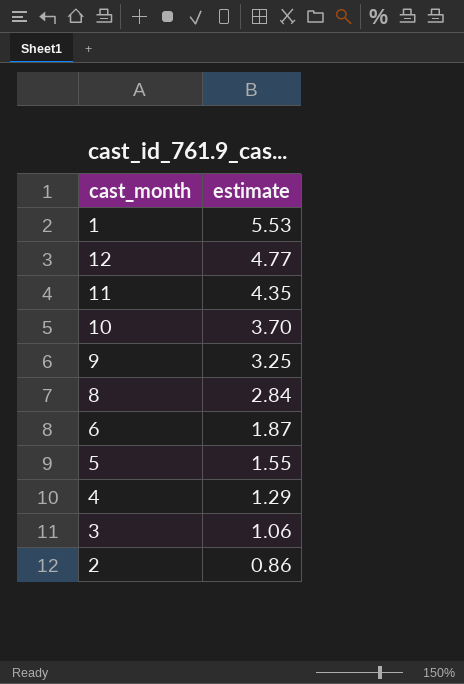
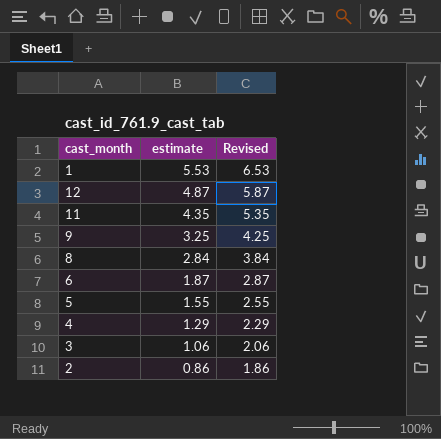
column Revised | formula: none -> [estimate] + 1
row 10: 3.70 -> none
12 | estimate: 4.77 -> 4.87

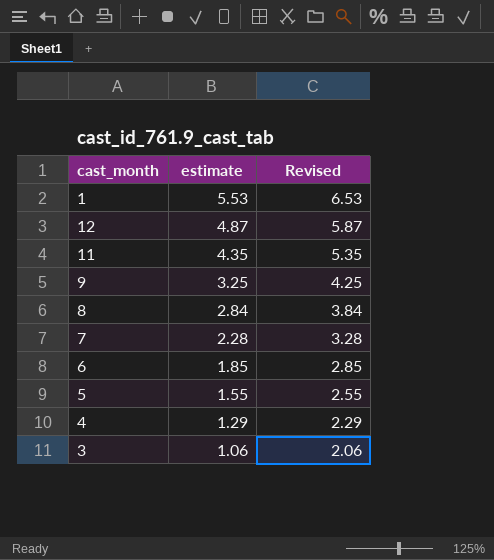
row 2: 0.86 | 1.86 -> none
row 7: none -> 2.28 | 3.28
6 | estimate: 1.87 -> 1.85
6 | Revised: 2.87 -> 2.85

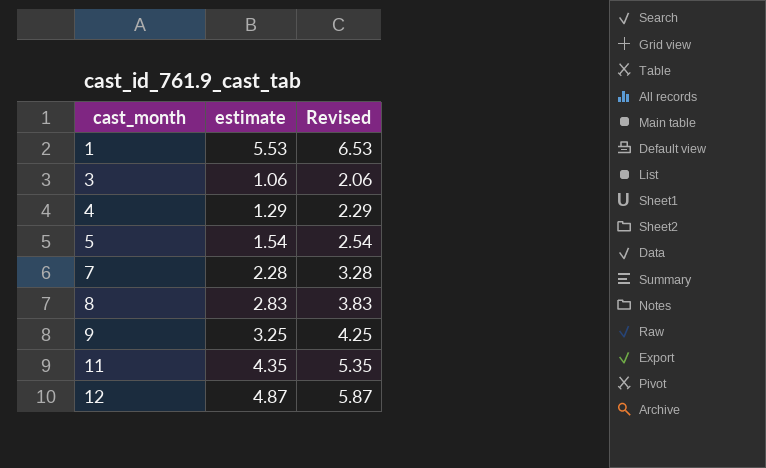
row order: estimate descending -> cast_month ascending
row 6: 1.85 | 2.85 -> none
5 | estimate: 1.55 -> 1.54
5 | Revised: 2.55 -> 2.54
8 | estimate: 2.84 -> 2.83
8 | Revised: 3.84 -> 3.83

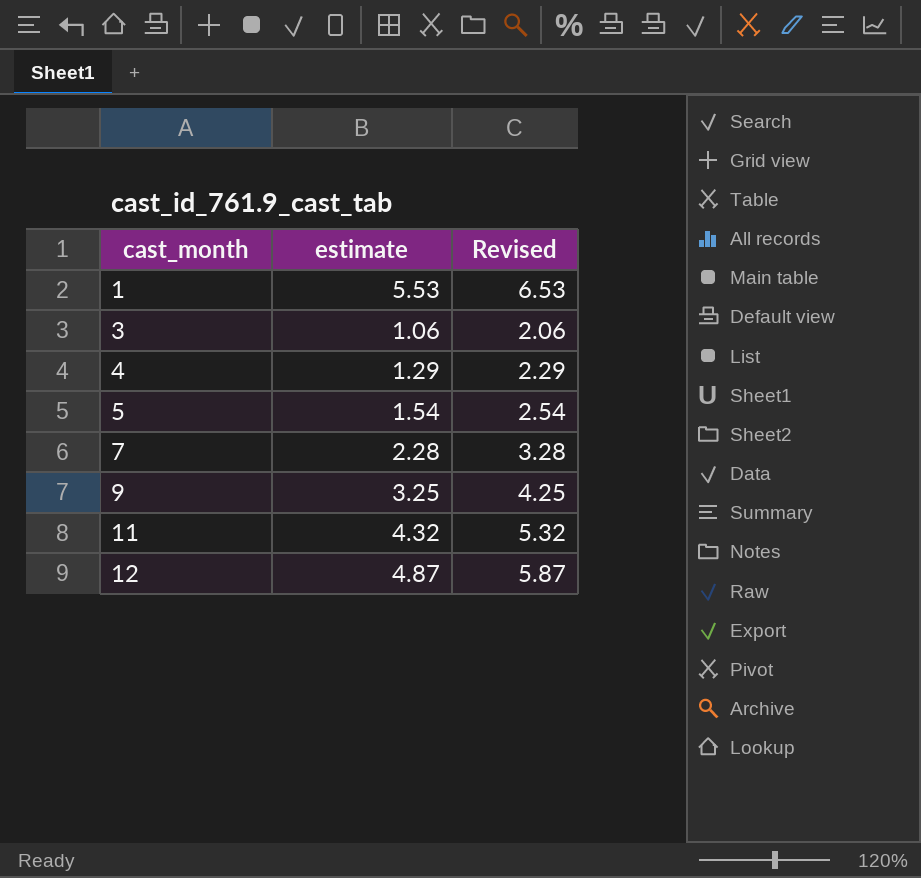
row 8: 2.83 | 3.83 -> none
11 | estimate: 4.35 -> 4.32
11 | Revised: 5.35 -> 5.32

